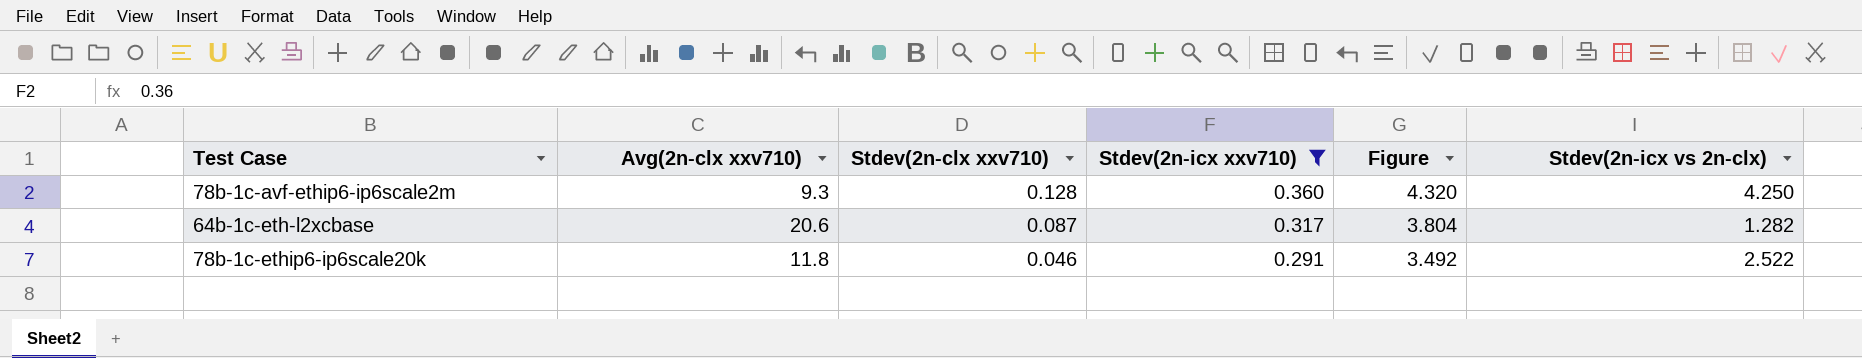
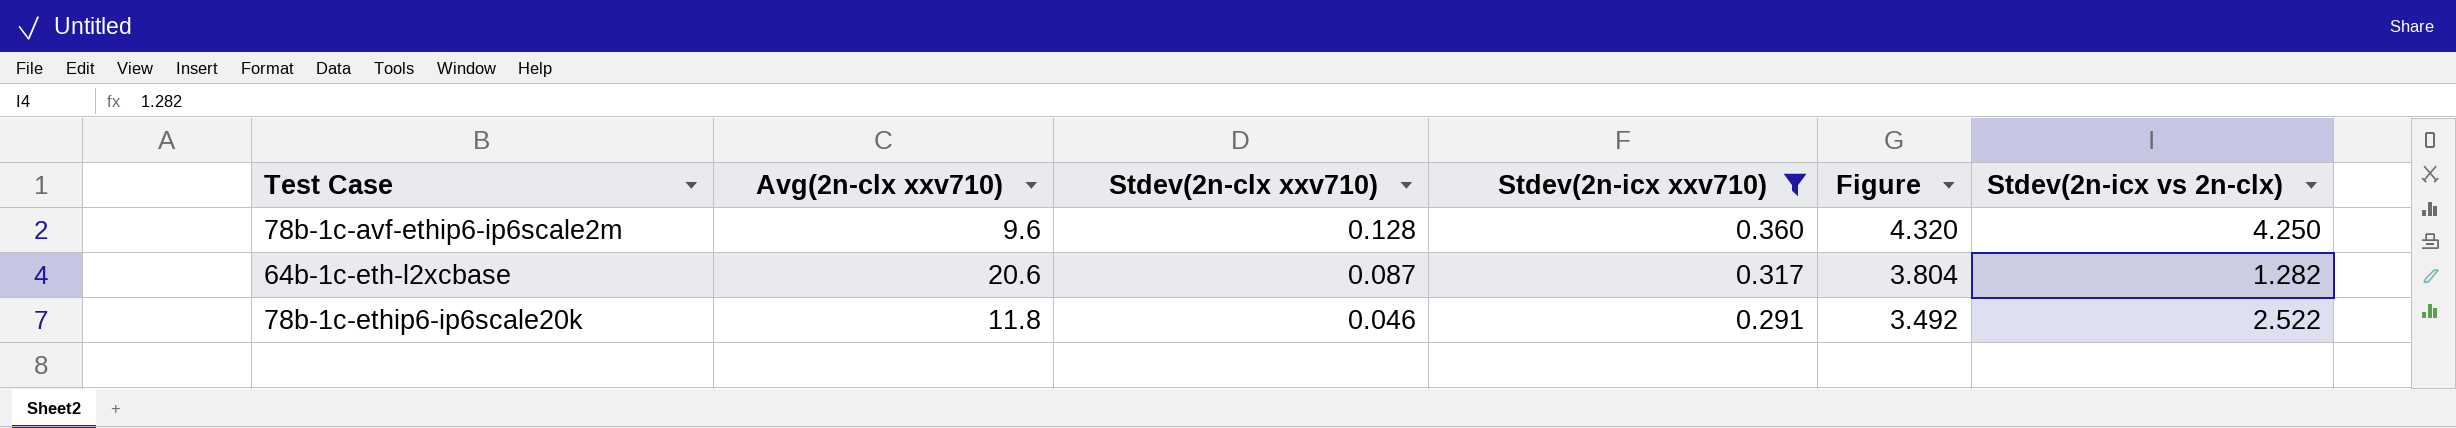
78b-1c-avf-ethip6-ip6scale2m | Avg(2n-clx xxv710): 9.3 -> 9.6

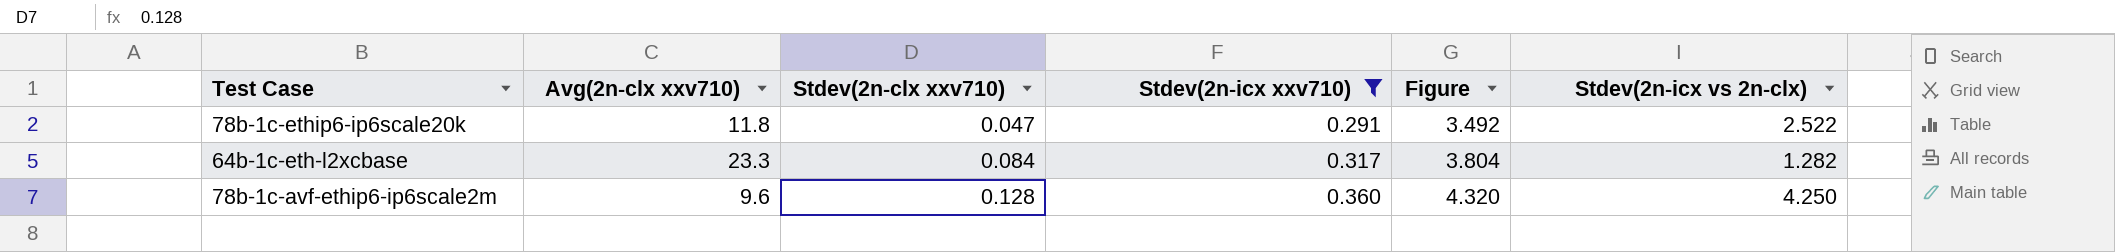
row order: Stdev(2n-clx xxv710) descending -> Stdev(2n-clx xxv710) ascending
78b-1c-ethip6-ip6scale20k | Stdev(2n-clx xxv710): 0.046 -> 0.047
64b-1c-eth-l2xcbase | Avg(2n-clx xxv710): 20.6 -> 23.3
64b-1c-eth-l2xcbase | Stdev(2n-clx xxv710): 0.087 -> 0.084

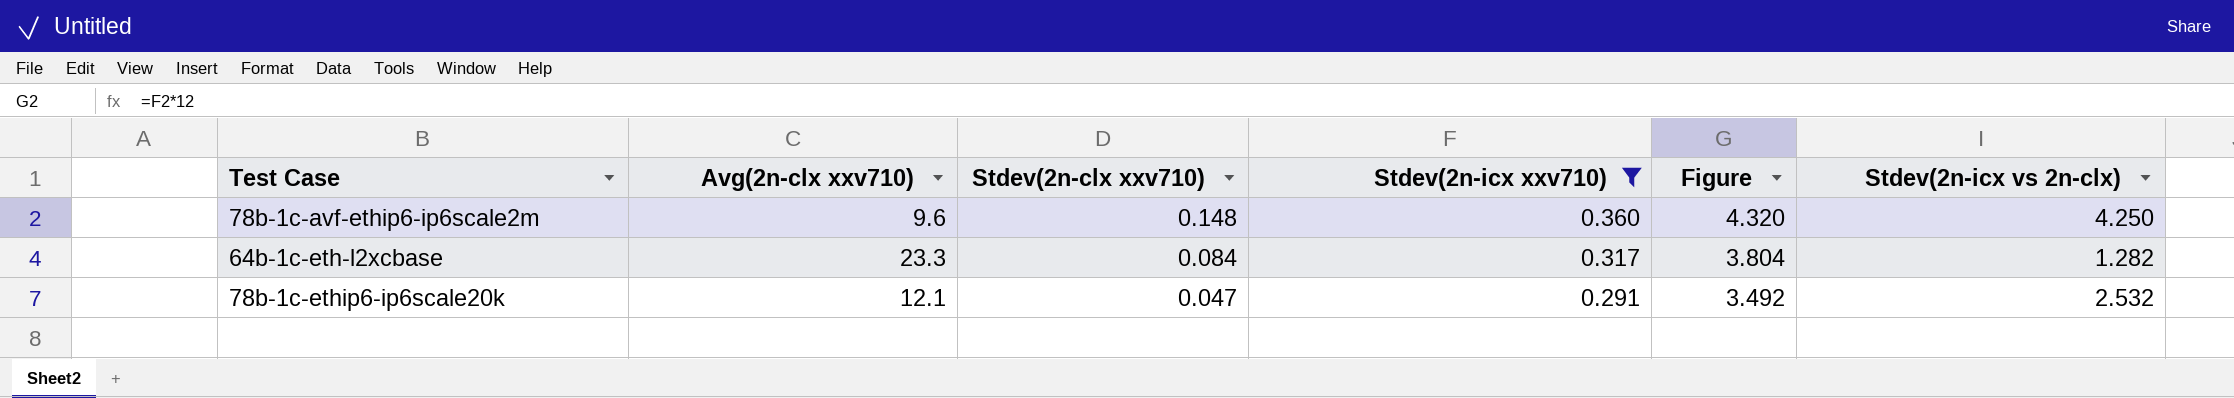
row order: Stdev(2n-clx xxv710) ascending -> Stdev(2n-clx xxv710) descending
78b-1c-avf-ethip6-ip6scale2m | Stdev(2n-clx xxv710): 0.128 -> 0.148
78b-1c-ethip6-ip6scale20k | Avg(2n-clx xxv710): 11.8 -> 12.1
78b-1c-ethip6-ip6scale20k | Stdev(2n-icx vs 2n-clx): 2.522 -> 2.532

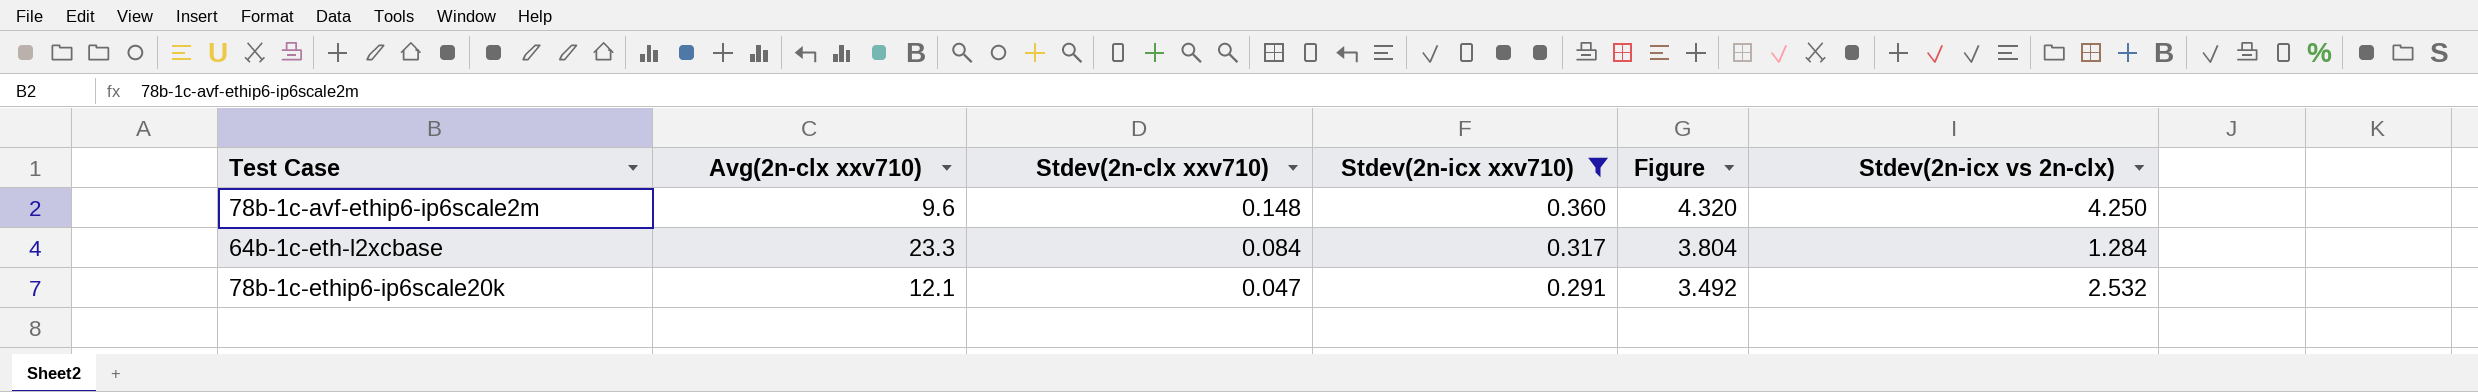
64b-1c-eth-l2xcbase | Stdev(2n-icx vs 2n-clx): 1.282 -> 1.284

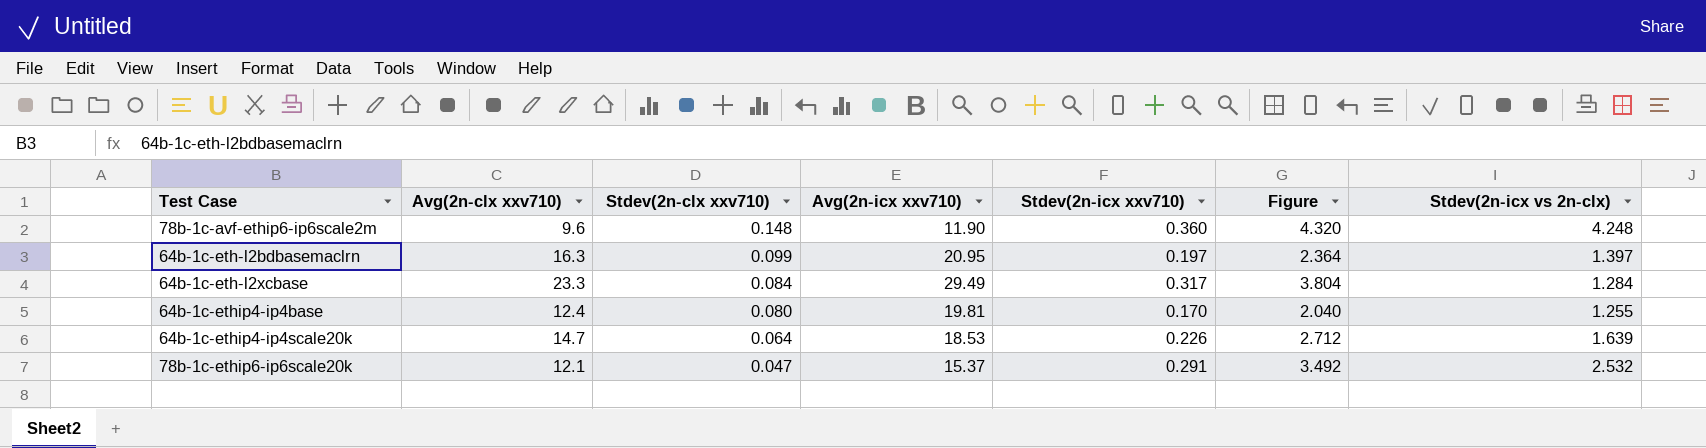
filter: Stdev(2n-icx xxv710) >= 0.291 -> none
column Avg(2n-icx xxv710) | position: none -> 4
78b-1c-avf-ethip6-ip6scale2m | Stdev(2n-icx vs 2n-clx): 4.250 -> 4.248

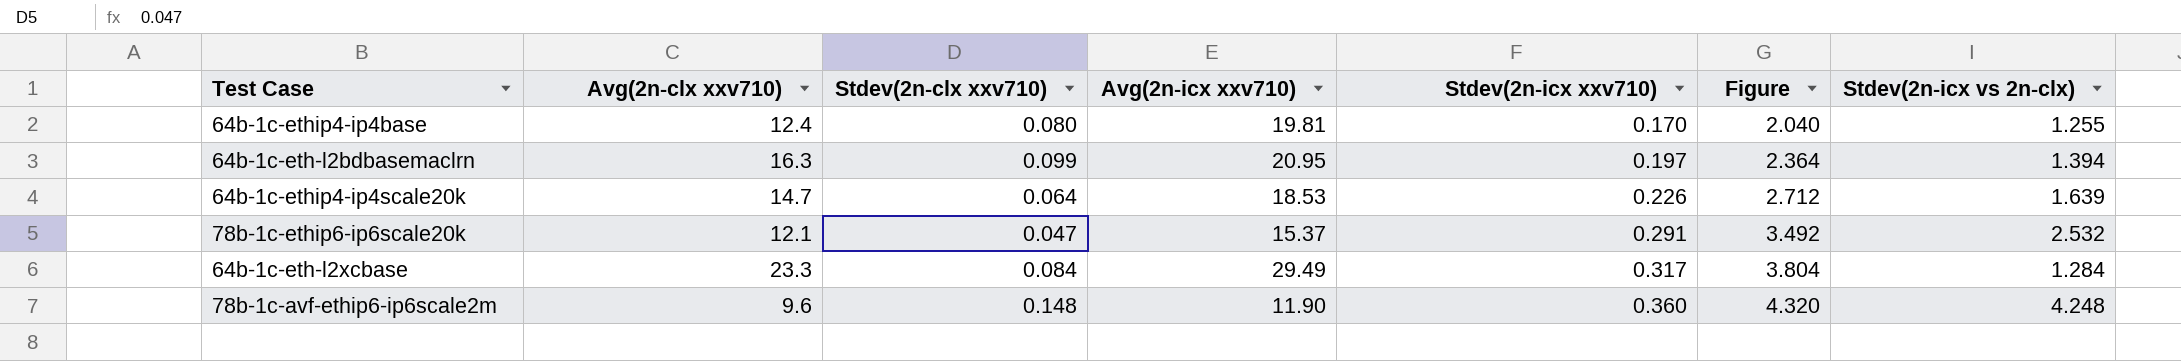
row order: Stdev(2n-clx xxv710) descending -> Stdev(2n-icx xxv710) ascending
64b-1c-eth-l2bdbasemaclrn | Stdev(2n-icx vs 2n-clx): 1.397 -> 1.394

